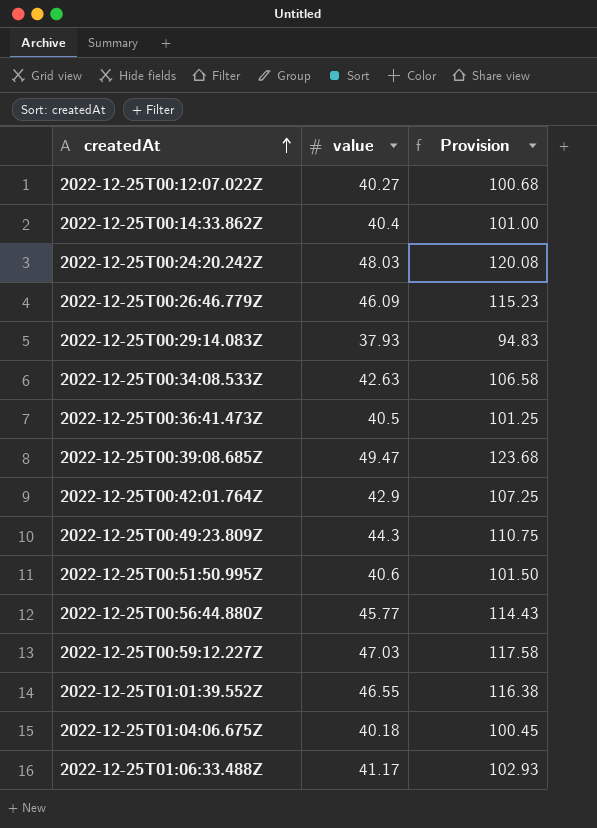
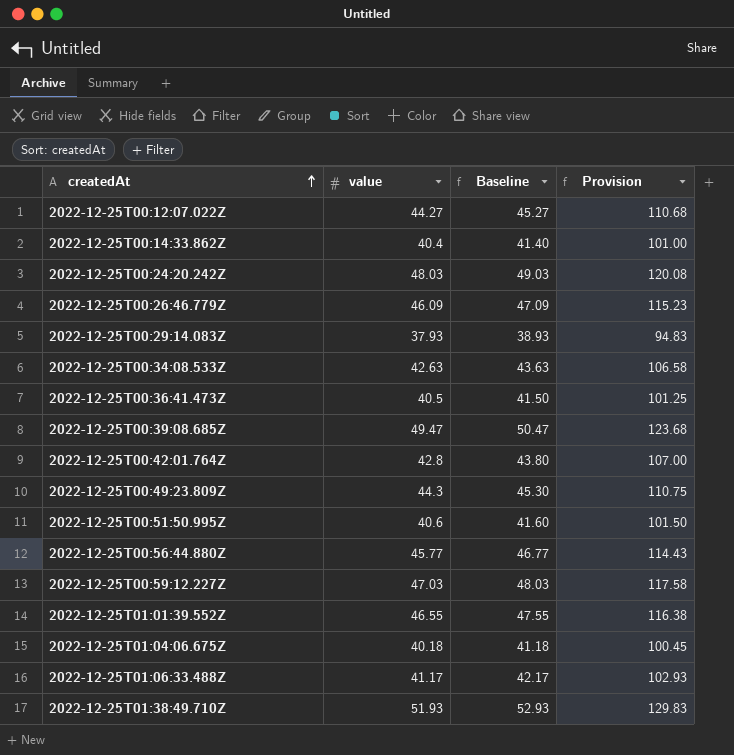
column Baseline | formula: none -> [value] + 1
2022-12-25T00:12:07.022Z | value: 40.27 -> 44.27
2022-12-25T00:12:07.022Z | Provision: 100.68 -> 110.68
2022-12-25T00:42:01.764Z | value: 42.9 -> 42.8
2022-12-25T00:42:01.764Z | Provision: 107.25 -> 107.00
row 2022-12-25T01:38:49.710Z: none -> 51.93 | 52.93 | 129.83

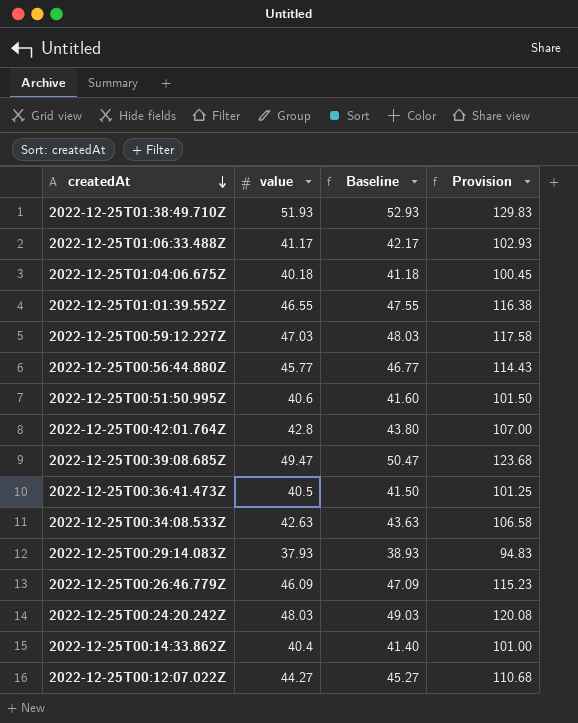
row order: createdAt ascending -> createdAt descending
row 2022-12-25T00:49:23.809Z: 44.3 | 45.30 | 110.75 -> none

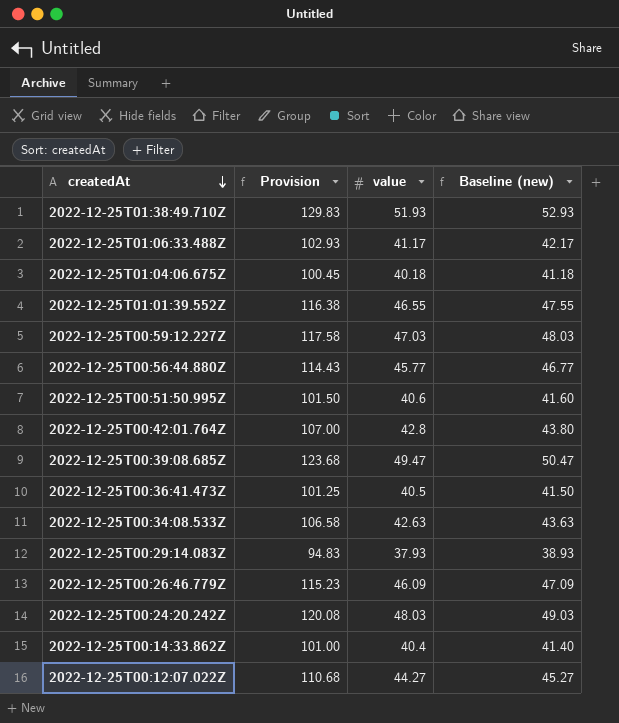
column Provision | position: 4 -> 2
column name: Baseline -> Baseline (new)

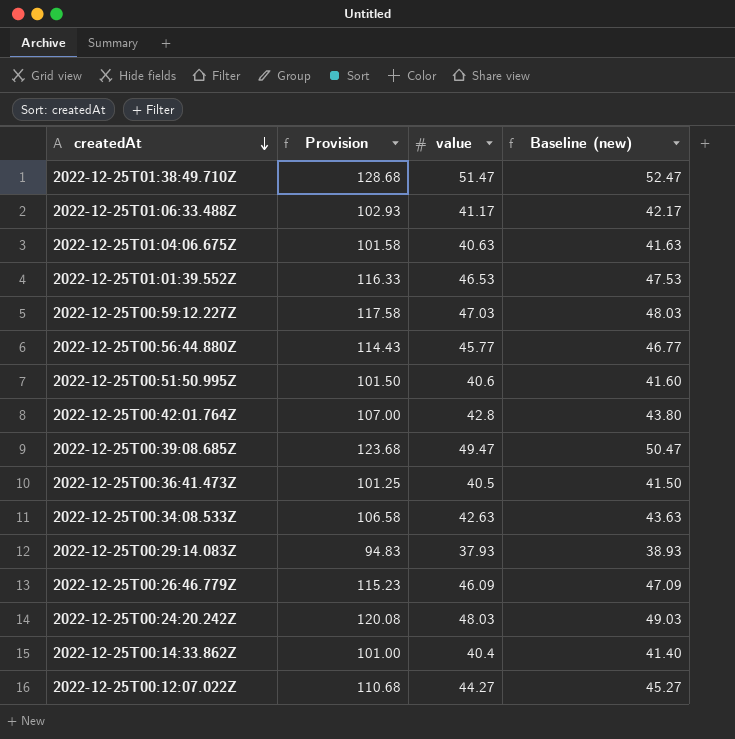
2022-12-25T01:38:49.710Z | Provision: 129.83 -> 128.68
2022-12-25T01:38:49.710Z | value: 51.93 -> 51.47
2022-12-25T01:38:49.710Z | Baseline (new): 52.93 -> 52.47
2022-12-25T01:04:06.675Z | Provision: 100.45 -> 101.58
2022-12-25T01:04:06.675Z | value: 40.18 -> 40.63
2022-12-25T01:04:06.675Z | Baseline (new): 41.18 -> 41.63
2022-12-25T01:01:39.552Z | Provision: 116.38 -> 116.33
2022-12-25T01:01:39.552Z | value: 46.55 -> 46.53
2022-12-25T01:01:39.552Z | Baseline (new): 47.55 -> 47.53

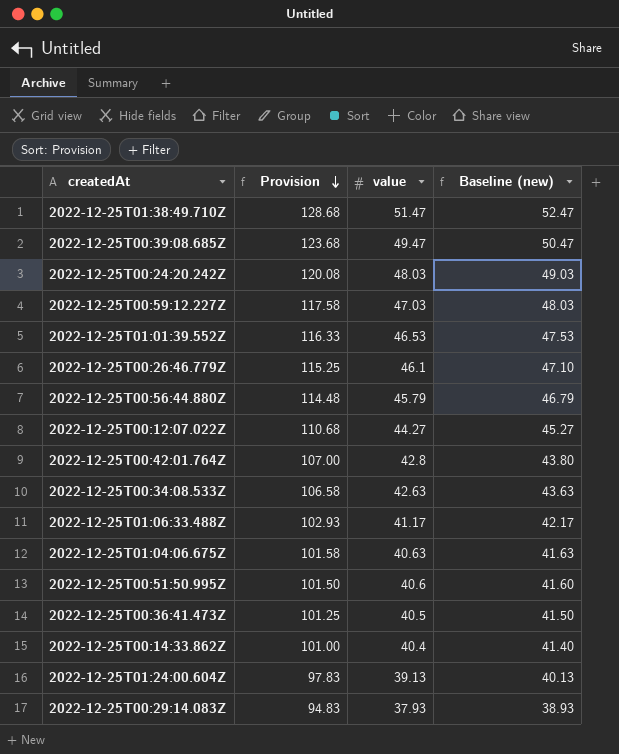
row order: createdAt descending -> Provision descending
2022-12-25T00:26:46.779Z | Provision: 115.23 -> 115.25
2022-12-25T00:26:46.779Z | value: 46.09 -> 46.1
2022-12-25T00:26:46.779Z | Baseline (new): 47.09 -> 47.10
2022-12-25T00:56:44.880Z | Provision: 114.43 -> 114.48
2022-12-25T00:56:44.880Z | value: 45.77 -> 45.79
2022-12-25T00:56:44.880Z | Baseline (new): 46.77 -> 46.79
row 2022-12-25T01:24:00.604Z: none -> 97.83 | 39.13 | 40.13

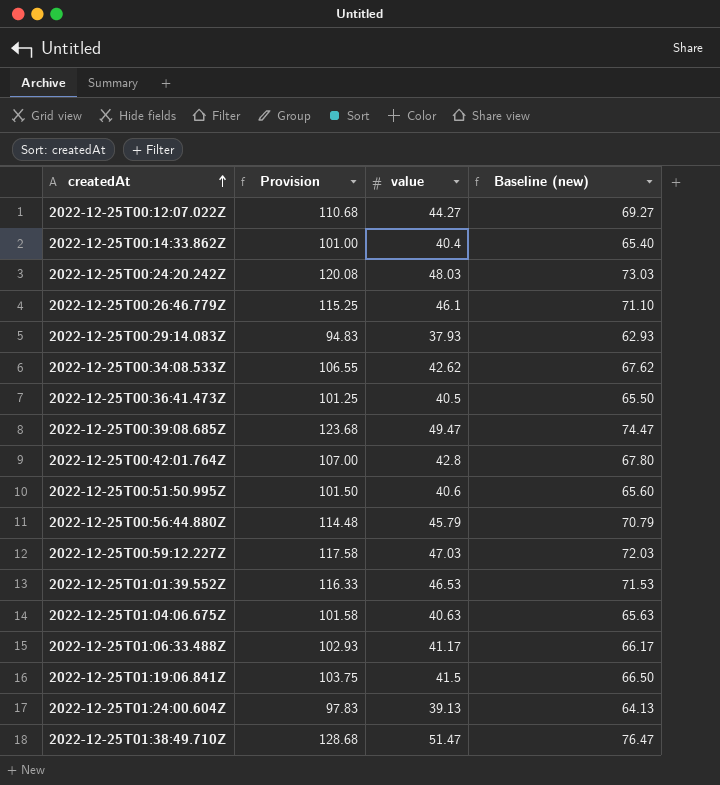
row order: Provision descending -> createdAt ascending
column Baseline (new) | formula: [value] + 1 -> [value] + 25
2022-12-25T00:34:08.533Z | Provision: 106.58 -> 106.55
2022-12-25T00:34:08.533Z | value: 42.63 -> 42.62
row 2022-12-25T01:19:06.841Z: none -> 103.75 | 41.5 | 66.50

